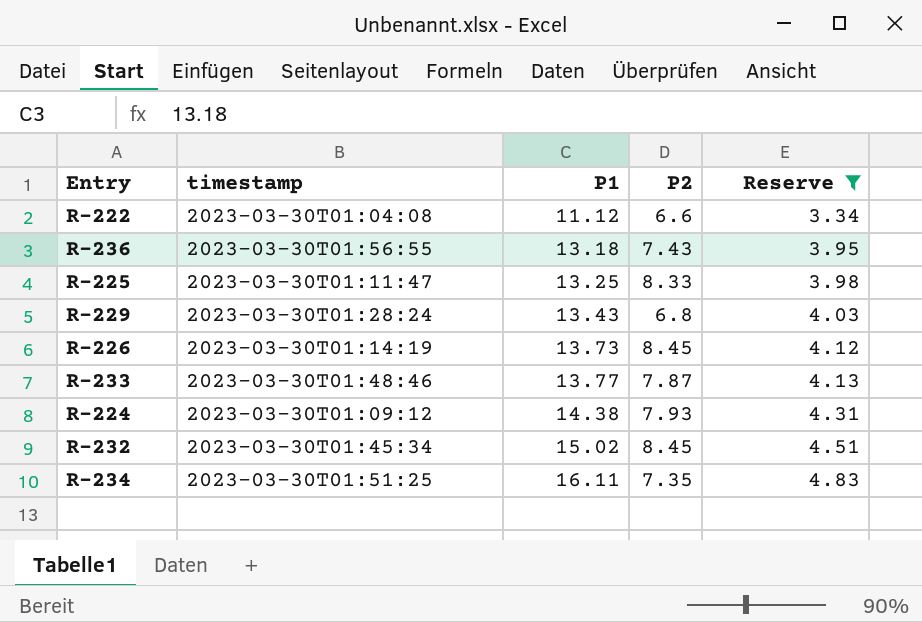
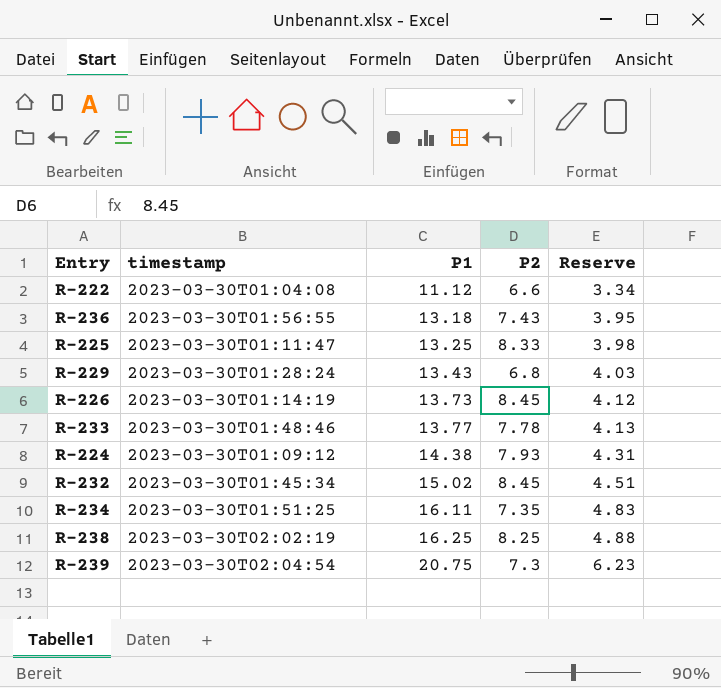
filter: Reserve <= 4.83 -> none
R-233 | P2: 7.87 -> 7.78

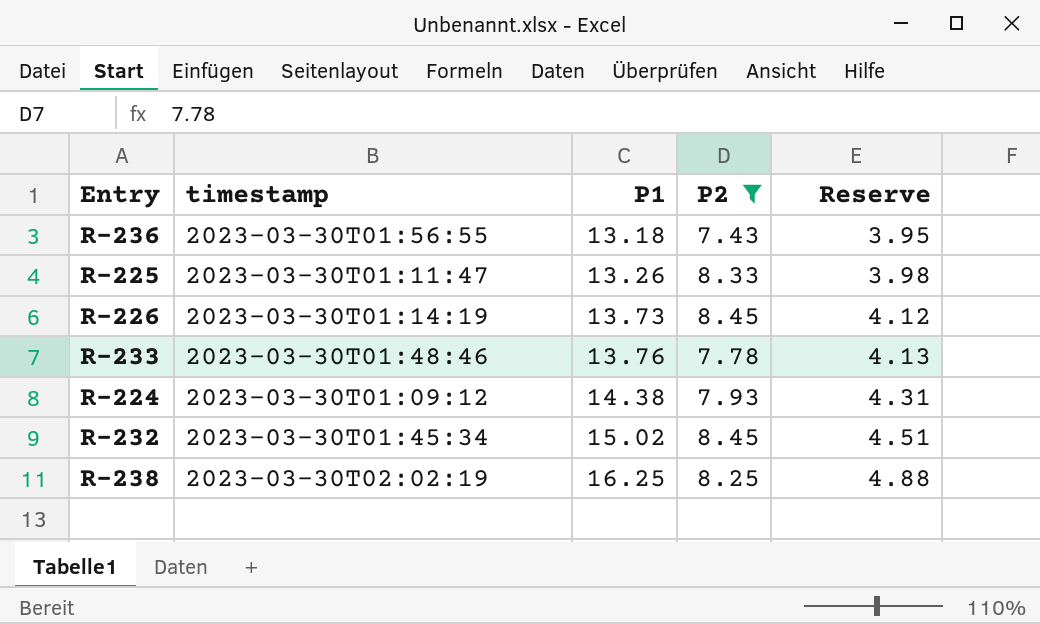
filter: none -> P2 >= 7.43
R-225 | P1: 13.25 -> 13.26
R-233 | P1: 13.77 -> 13.76

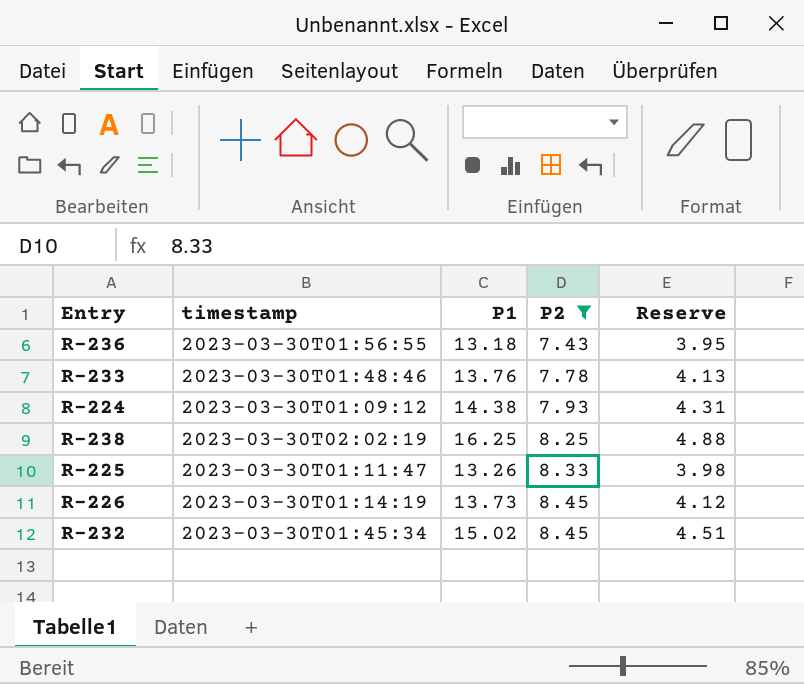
row order: P1 ascending -> P2 ascending

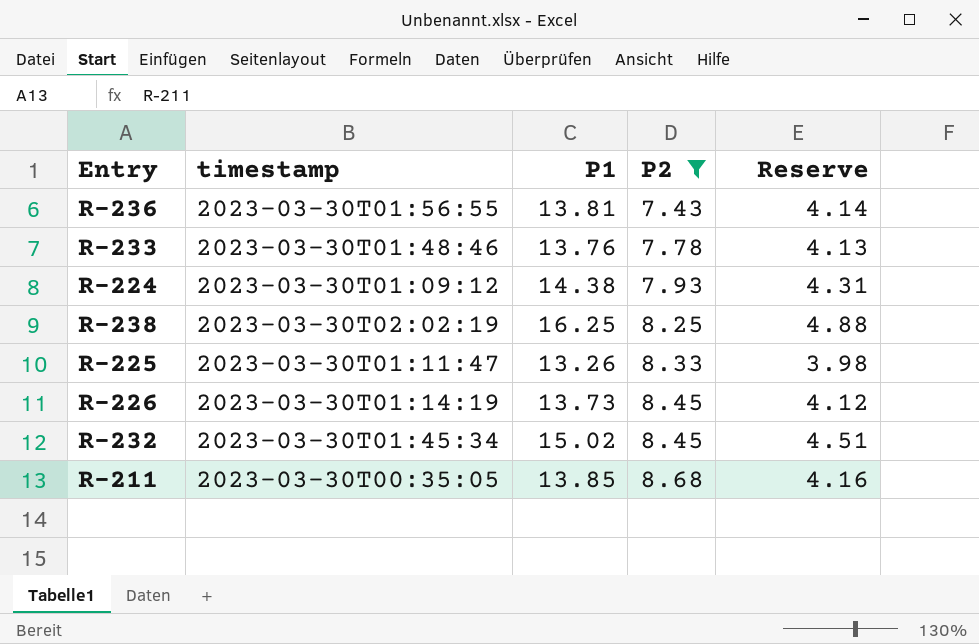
R-236 | P1: 13.18 -> 13.81
R-236 | Reserve: 3.95 -> 4.14
row R-211: none -> 2023-03-30T00:35:05 | 13.85 | 8.68 | 4.16

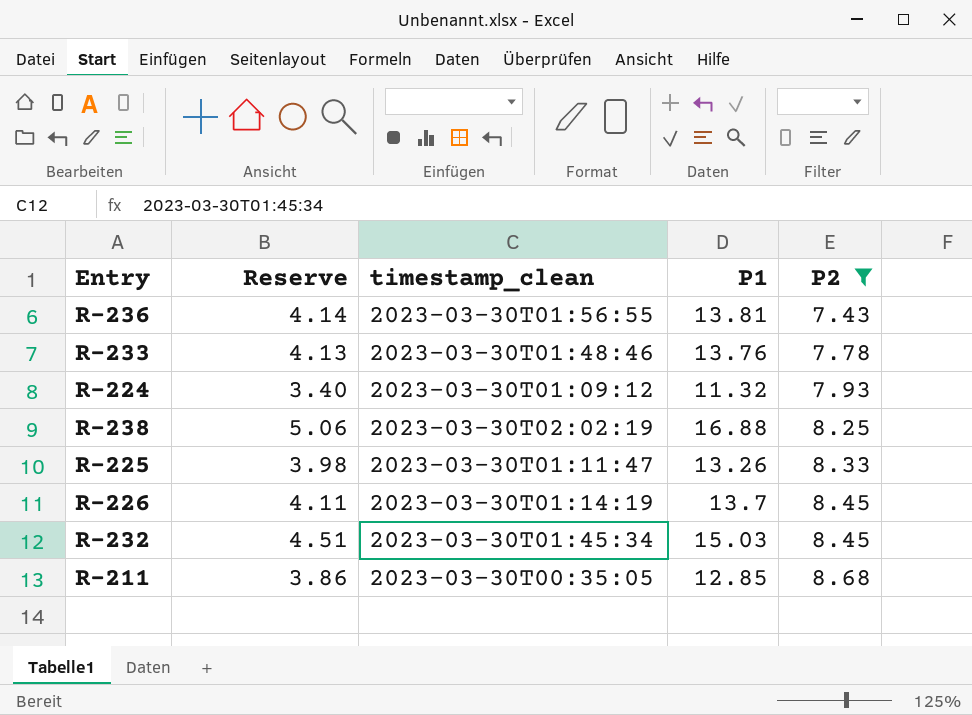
column Reserve | position: 5 -> 2
column name: timestamp -> timestamp_clean
R-224 | Reserve: 4.31 -> 3.40
R-224 | P1: 14.38 -> 11.32
R-238 | Reserve: 4.88 -> 5.06
R-238 | P1: 16.25 -> 16.88
R-226 | Reserve: 4.12 -> 4.11
R-226 | P1: 13.73 -> 13.7
R-232 | P1: 15.02 -> 15.03
R-211 | Reserve: 4.16 -> 3.86
R-211 | P1: 13.85 -> 12.85

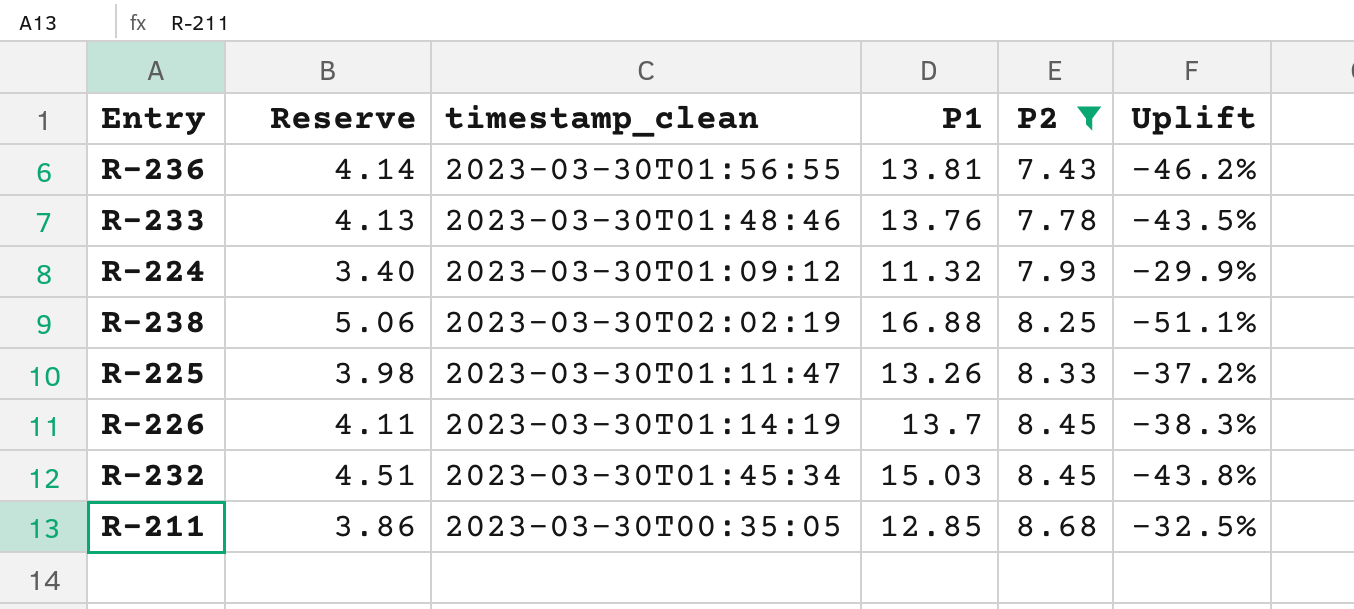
column Uplift | formula: none -> ([P2] - [P1]) / [P1]

